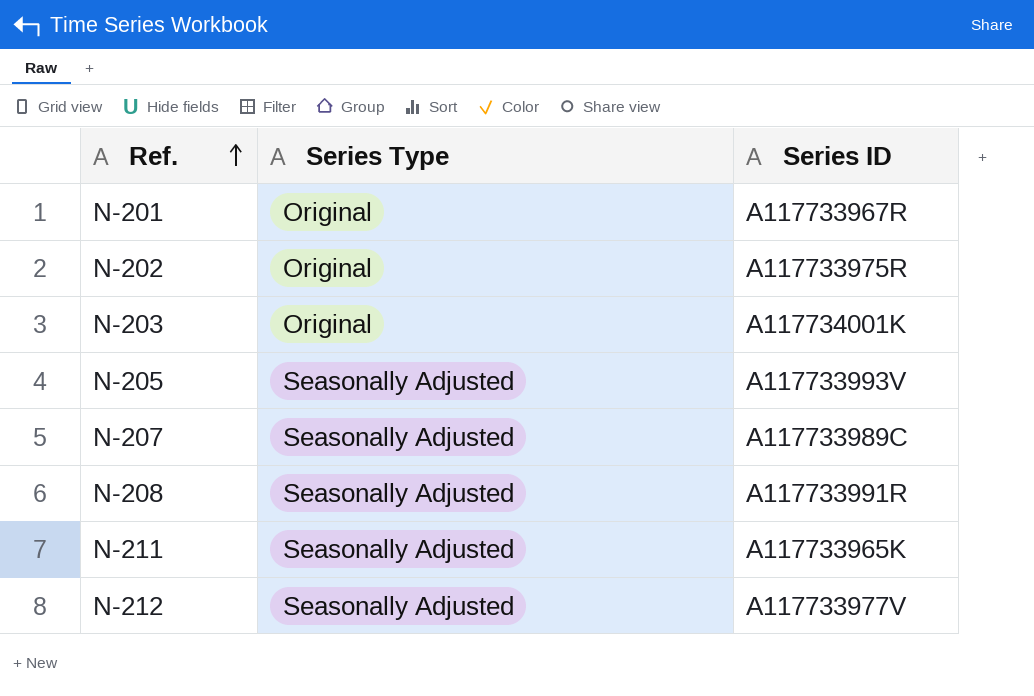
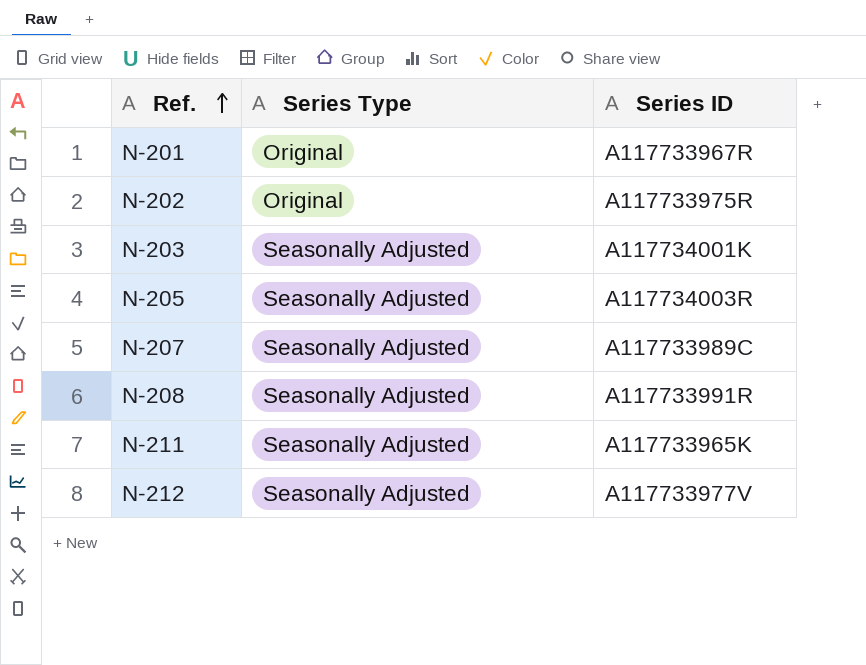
N-203 | Series Type: Original -> Seasonally Adjusted
N-205 | Series ID: A117733993V -> A117734003R

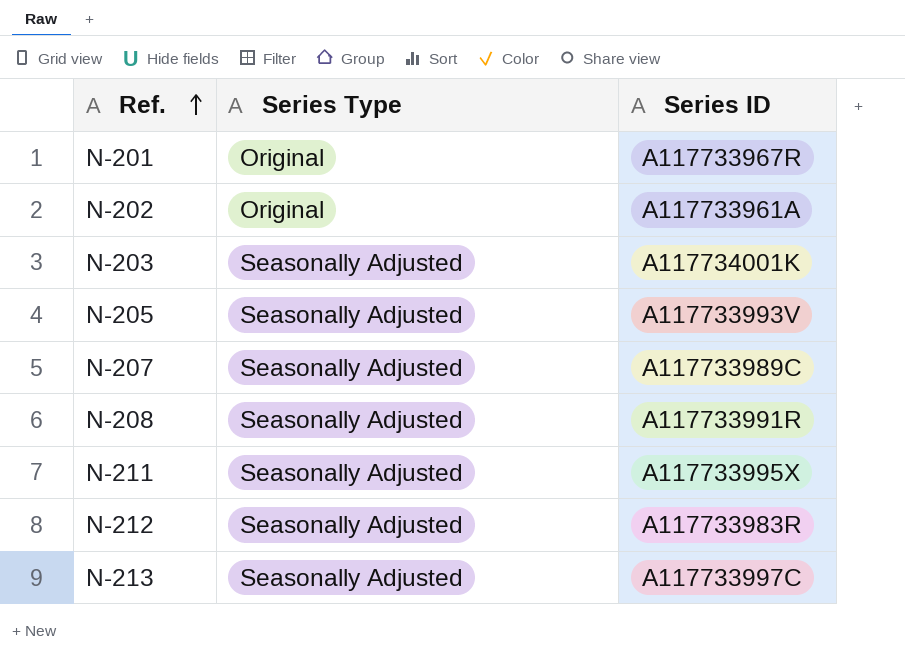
N-202 | Series ID: A117733975R -> A117733961A
N-205 | Series ID: A117734003R -> A117733993V
N-211 | Series ID: A117733965K -> A117733995X
N-212 | Series ID: A117733977V -> A117733983R
row N-213: none -> Seasonally Adjusted | A117733997C

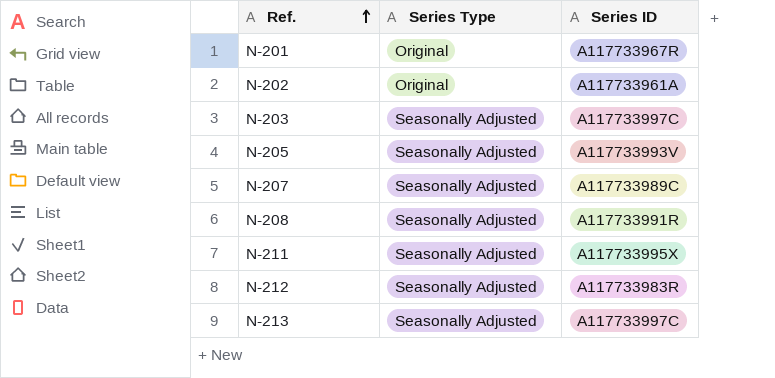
N-203 | Series ID: A117734001K -> A117733997C

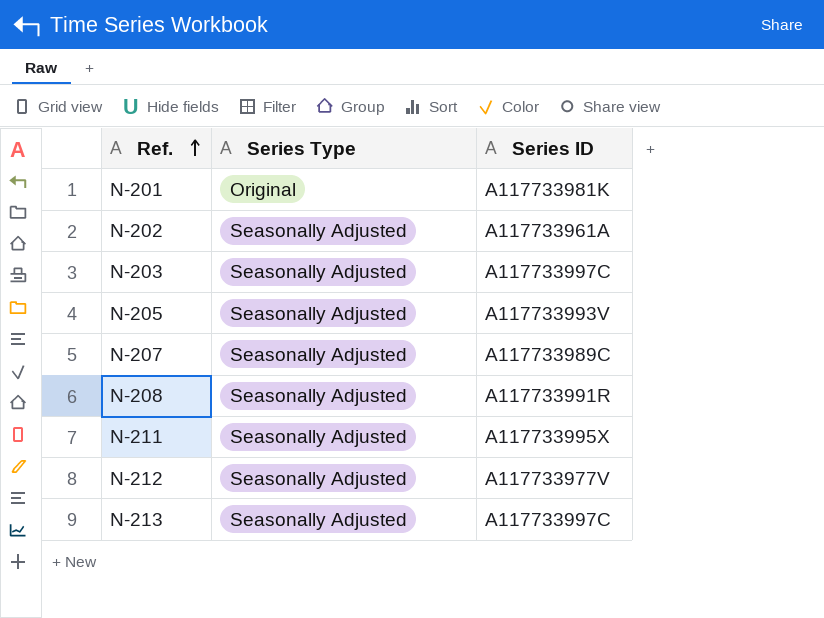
N-201 | Series ID: A117733967R -> A117733981K
N-202 | Series Type: Original -> Seasonally Adjusted
N-212 | Series ID: A117733983R -> A117733977V

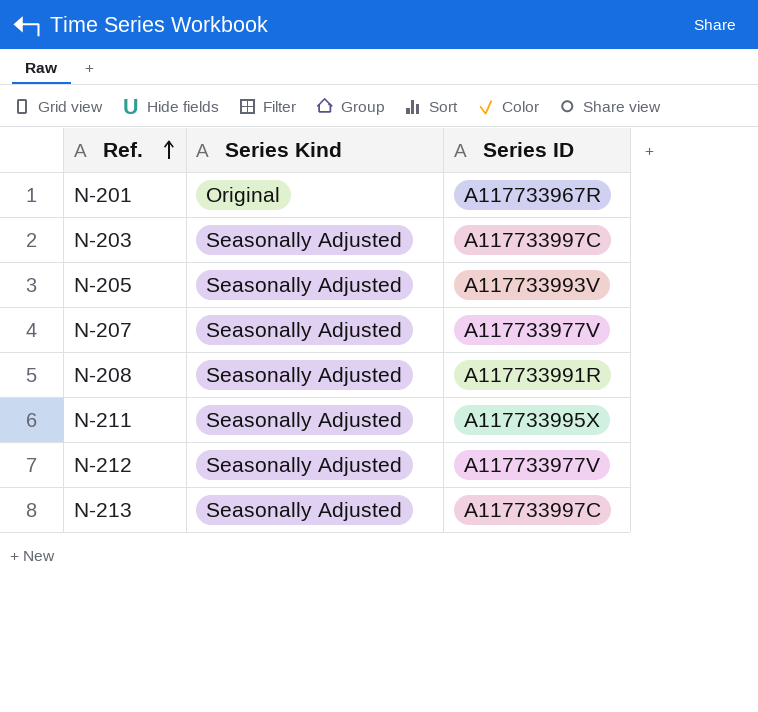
column name: Series Type -> Series Kind
row N-202: Seasonally Adjusted | A117733961A -> none
N-201 | Series ID: A117733981K -> A117733967R
N-207 | Series ID: A117733989C -> A117733977V

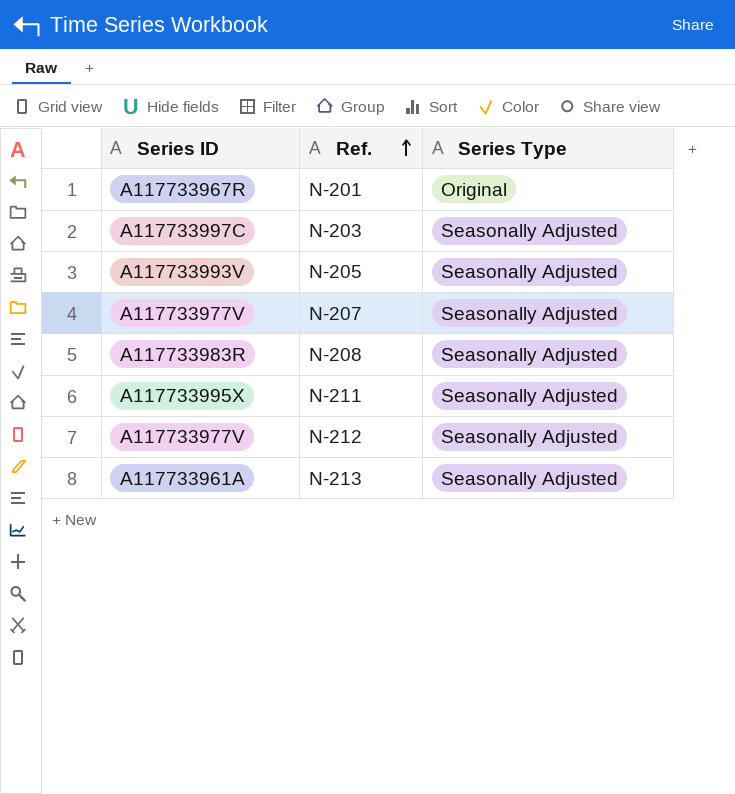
column Series ID | position: 3 -> 1
column name: Series Kind -> Series Type
N-208 | Series ID: A117733991R -> A117733983R
N-213 | Series ID: A117733997C -> A117733961A

